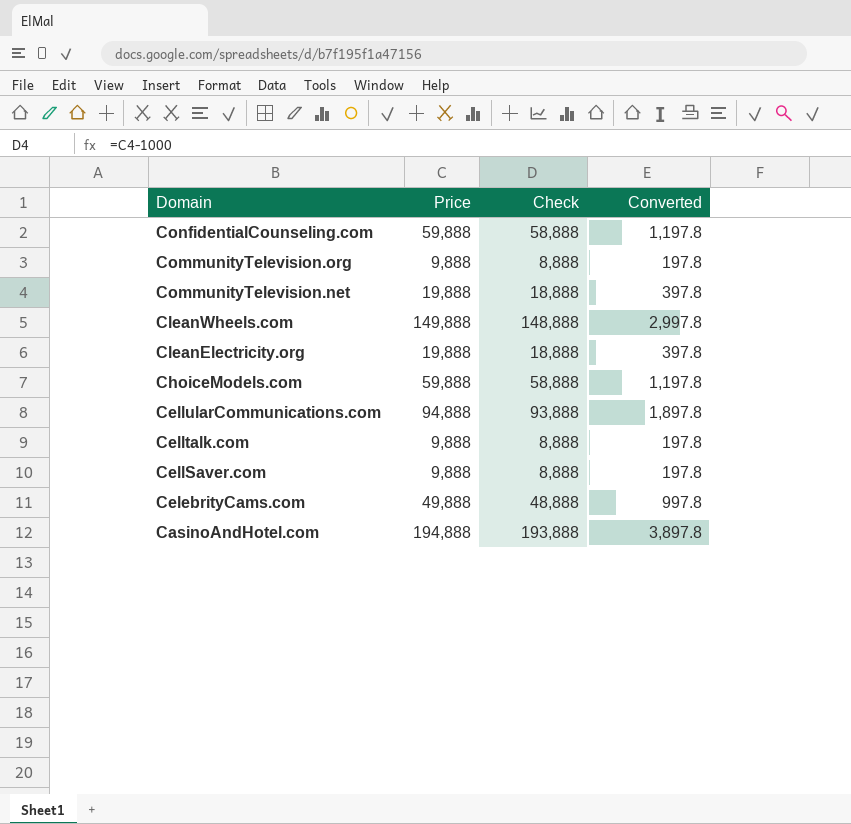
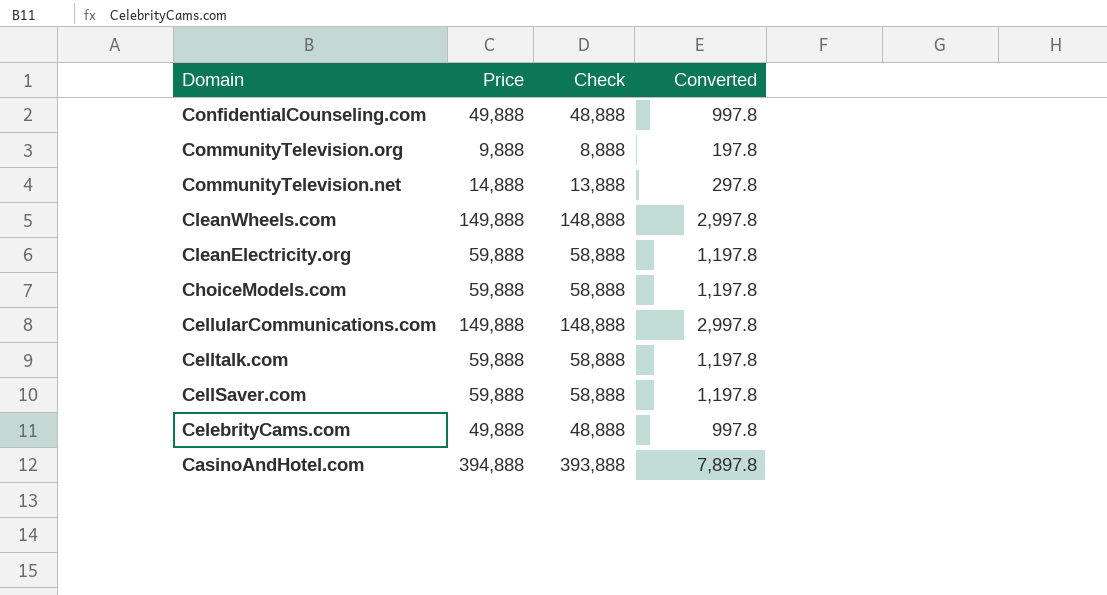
ConfidentialCounseling.com | Price: 59,888 -> 49,888
ConfidentialCounseling.com | Check: 58,888 -> 48,888
ConfidentialCounseling.com | Converted: 1,197.8 -> 997.8
CommunityTelevision.net | Price: 19,888 -> 14,888
CommunityTelevision.net | Check: 18,888 -> 13,888
CommunityTelevision.net | Converted: 397.8 -> 297.8
CleanElectricity.org | Price: 19,888 -> 59,888
CleanElectricity.org | Check: 18,888 -> 58,888
CleanElectricity.org | Converted: 397.8 -> 1,197.8
CellularCommunications.com | Price: 94,888 -> 149,888
CellularCommunications.com | Check: 93,888 -> 148,888
CellularCommunications.com | Converted: 1,897.8 -> 2,997.8
Celltalk.com | Price: 9,888 -> 59,888
Celltalk.com | Check: 8,888 -> 58,888
Celltalk.com | Converted: 197.8 -> 1,197.8
CellSaver.com | Price: 9,888 -> 59,888
CellSaver.com | Check: 8,888 -> 58,888
CellSaver.com | Converted: 197.8 -> 1,197.8
CasinoAndHotel.com | Price: 194,888 -> 394,888
CasinoAndHotel.com | Check: 193,888 -> 393,888
CasinoAndHotel.com | Converted: 3,897.8 -> 7,897.8

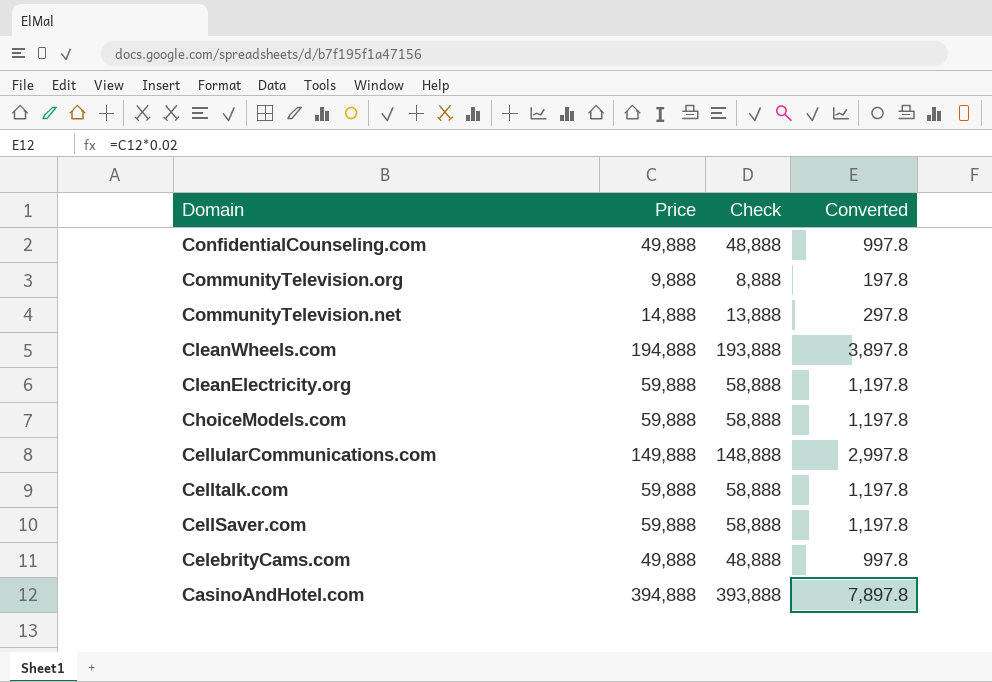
CleanWheels.com | Price: 149,888 -> 194,888
CleanWheels.com | Check: 148,888 -> 193,888
CleanWheels.com | Converted: 2,997.8 -> 3,897.8

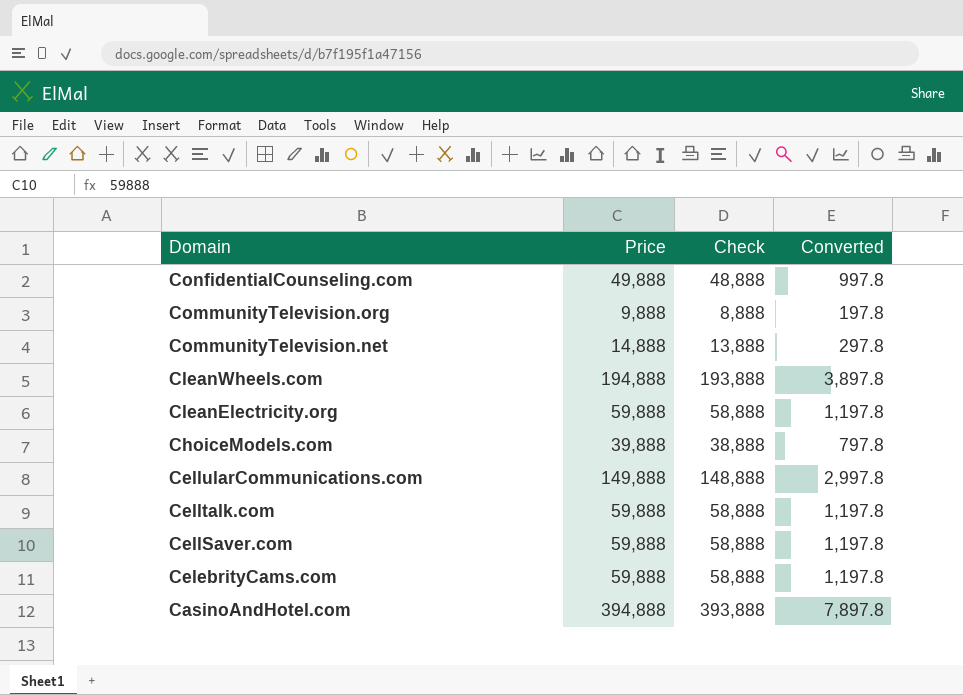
ChoiceModels.com | Price: 59,888 -> 39,888
ChoiceModels.com | Check: 58,888 -> 38,888
ChoiceModels.com | Converted: 1,197.8 -> 797.8
CelebrityCams.com | Price: 49,888 -> 59,888
CelebrityCams.com | Check: 48,888 -> 58,888
CelebrityCams.com | Converted: 997.8 -> 1,197.8

